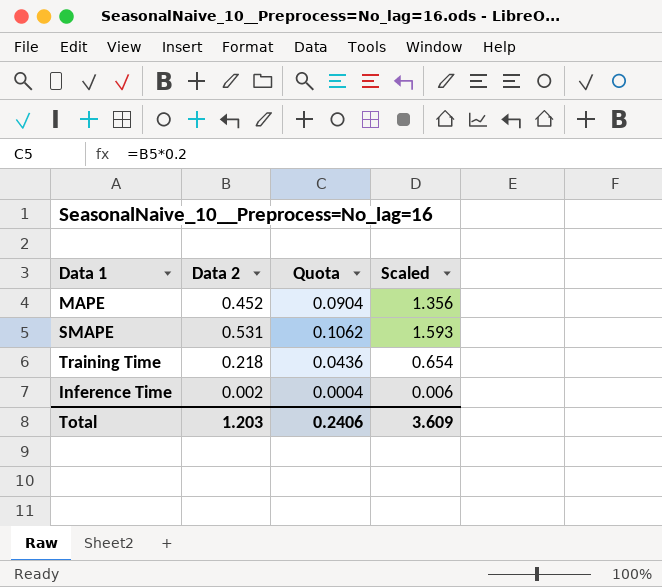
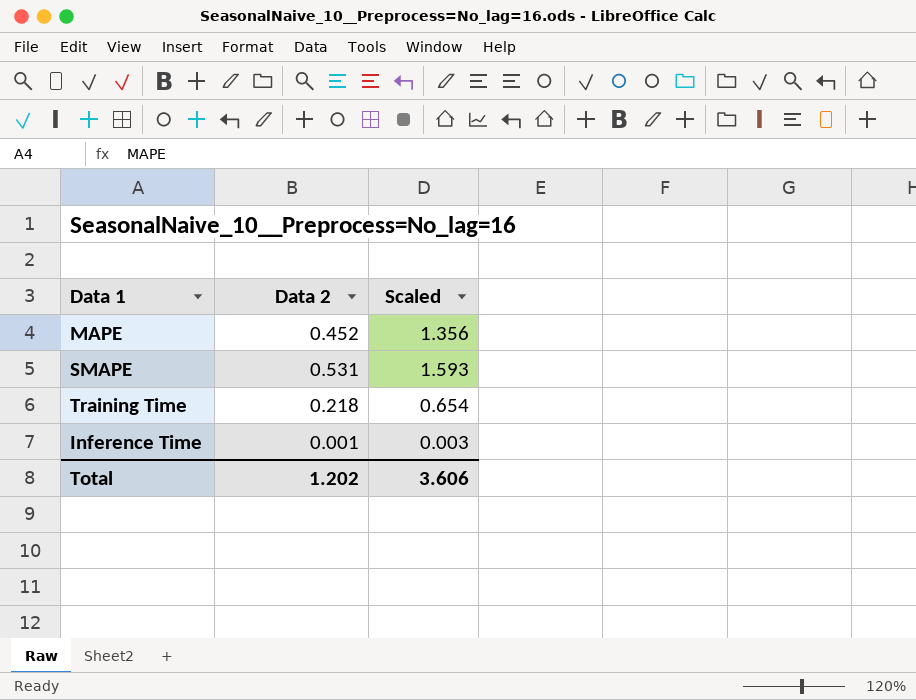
column Quota | formula: [Data 2] * 0.2 -> none
Inference Time | Data 2: 0.002 -> 0.001
Inference Time | Scaled: 0.006 -> 0.003
Total | Data 2: 1.203 -> 1.202
Total | Scaled: 3.609 -> 3.606

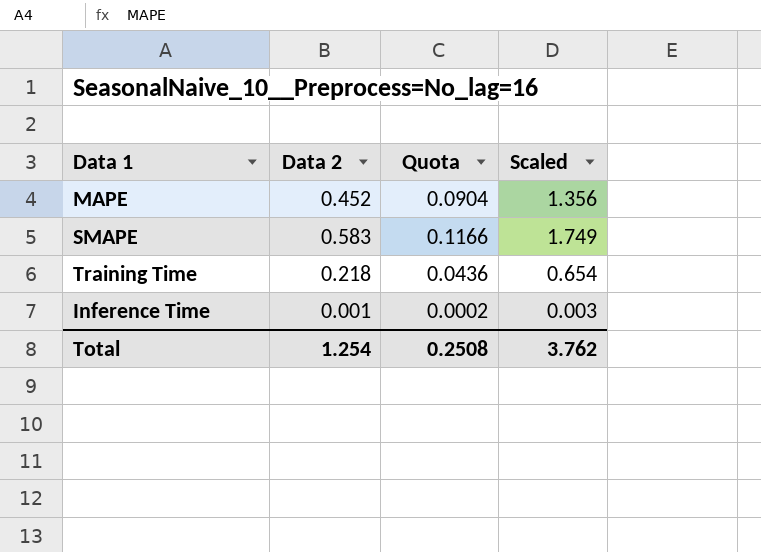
column Quota | formula: none -> [Data 2] * 0.2
SMAPE | Data 2: 0.531 -> 0.583
SMAPE | Scaled: 1.593 -> 1.749
Total | Data 2: 1.202 -> 1.254
Total | Scaled: 3.606 -> 3.762

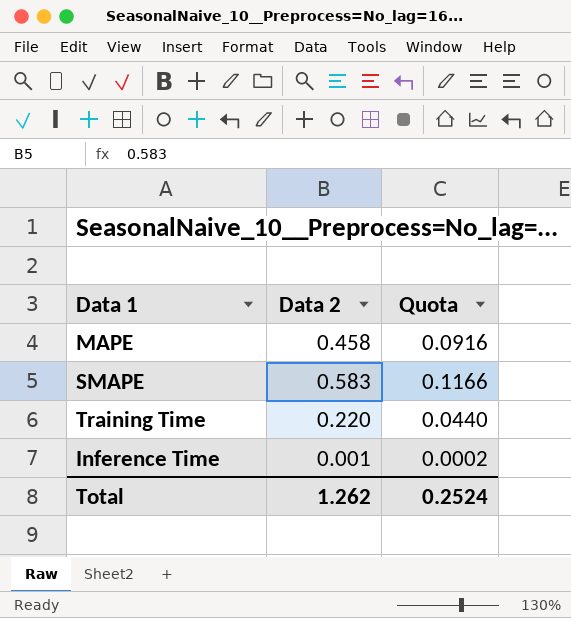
column Scaled | formula: [Data 2] * 3 -> none
MAPE | Data 2: 0.452 -> 0.458
MAPE | Quota: 0.0904 -> 0.0916
Training Time | Data 2: 0.218 -> 0.220
Training Time | Quota: 0.0436 -> 0.0440
Total | Data 2: 1.254 -> 1.262
Total | Quota: 0.2508 -> 0.2524

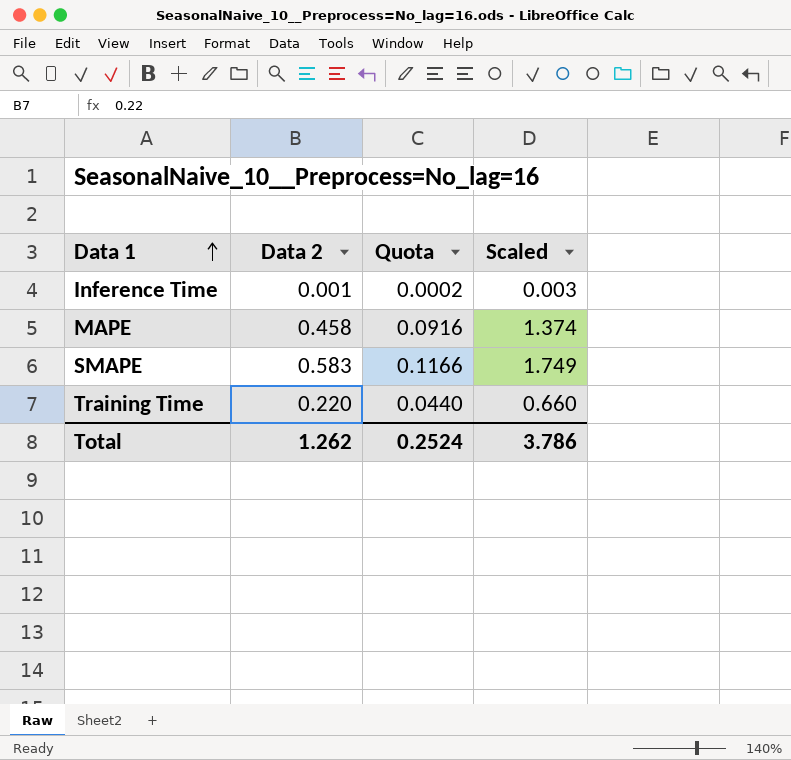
row order: none -> Data 1 ascending
column Scaled | formula: none -> [Data 2] * 3

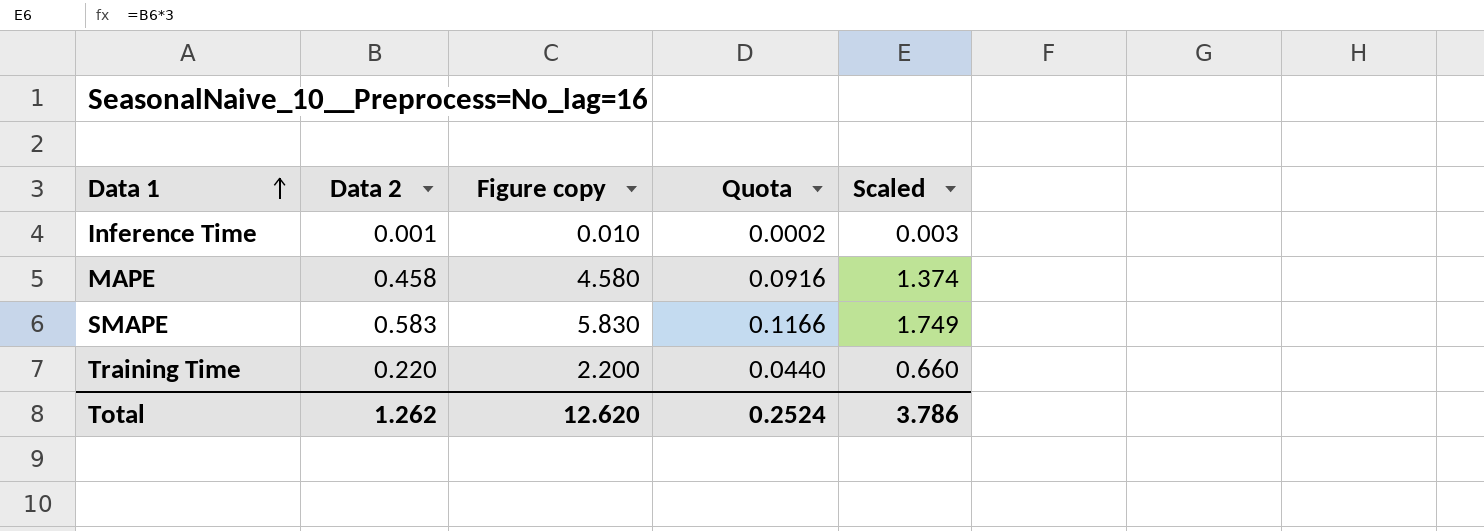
column Figure copy | formula: none -> [Data 2] * 10

